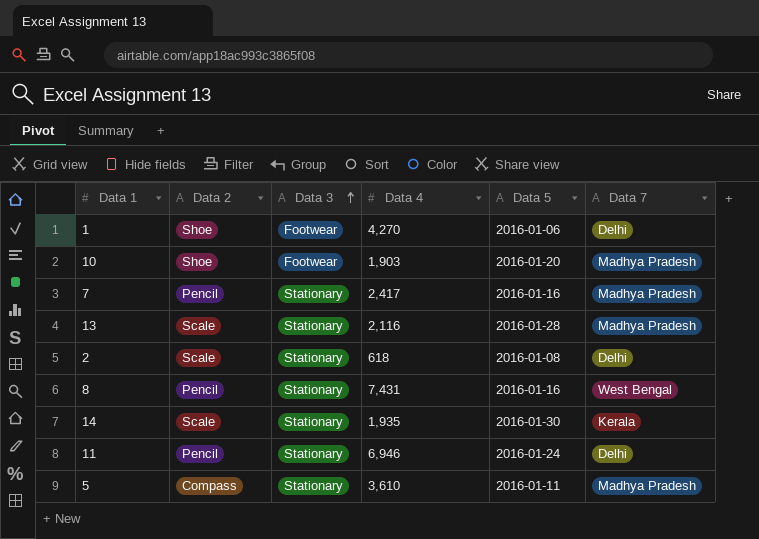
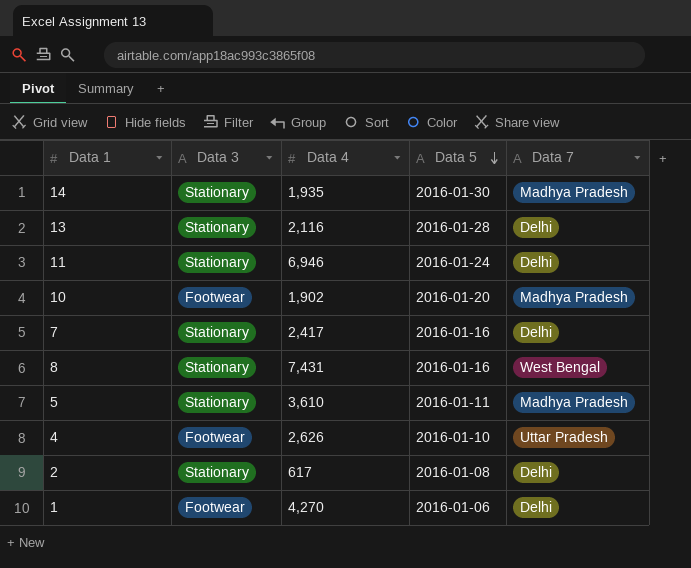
row order: Data 3 ascending -> Data 5 descending
column Data 2 | position: 2 -> none
14 | Data 7: Kerala -> Madhya Pradesh
13 | Data 7: Madhya Pradesh -> Delhi
10 | Data 4: 1,903 -> 1,902
7 | Data 7: Madhya Pradesh -> Delhi
row 4: none -> Footwear | 2,626 | 2016-01-10 | Uttar Pradesh
2 | Data 4: 618 -> 617

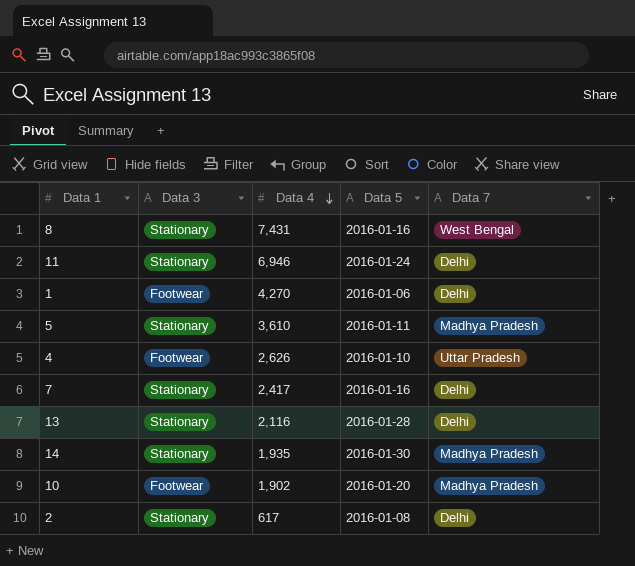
row order: Data 5 descending -> Data 4 descending

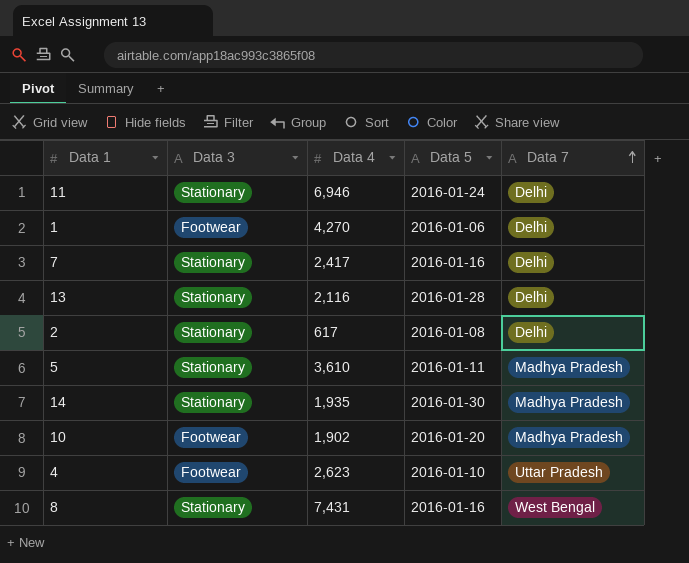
row order: Data 4 descending -> Data 7 ascending
4 | Data 4: 2,626 -> 2,623

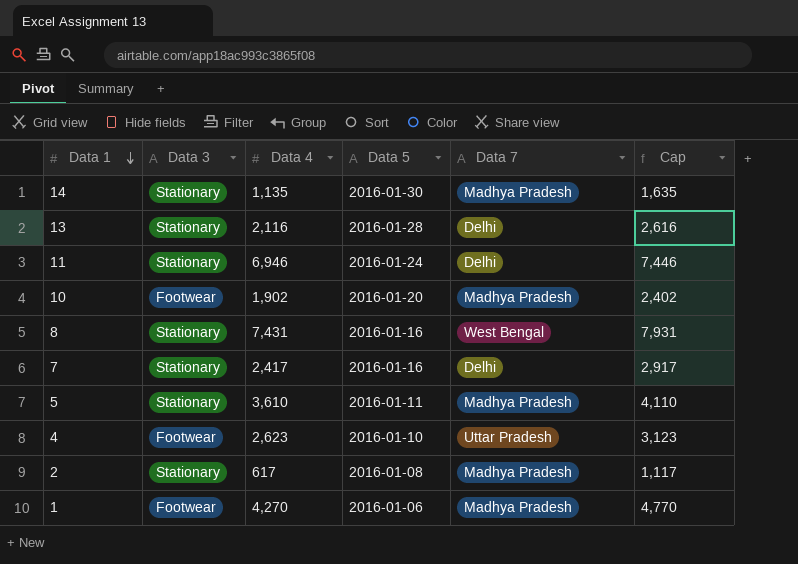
row order: Data 7 ascending -> Data 1 descending
column Cap | formula: none -> [Data 4] + 500
14 | Data 4: 1,935 -> 1,135
2 | Data 7: Delhi -> Madhya Pradesh
1 | Data 7: Delhi -> Madhya Pradesh

